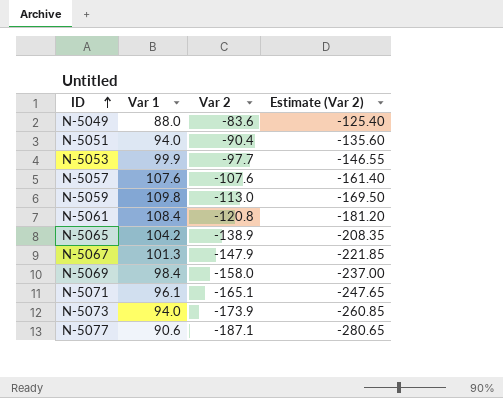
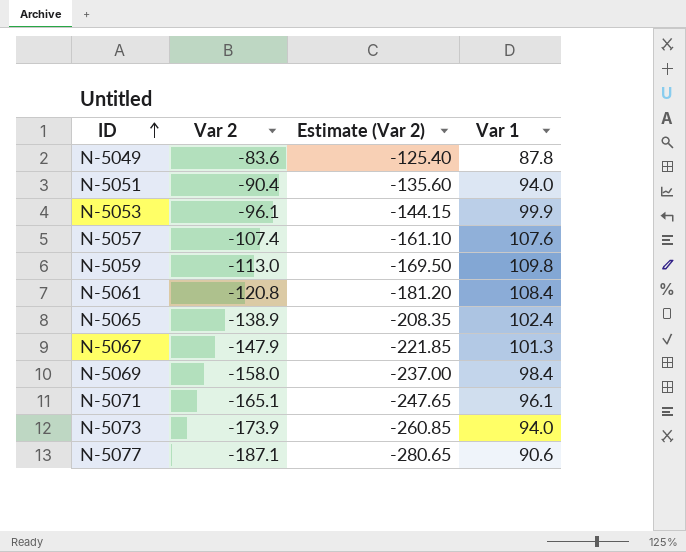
column Var 1 | position: 2 -> 4
N-5049 | Var 1: 88.0 -> 87.8
N-5053 | Var 2: -97.7 -> -96.1
N-5053 | Estimate (Var 2): -146.55 -> -144.15
N-5057 | Var 2: -107.6 -> -107.4
N-5057 | Estimate (Var 2): -161.40 -> -161.10
N-5065 | Var 1: 104.2 -> 102.4

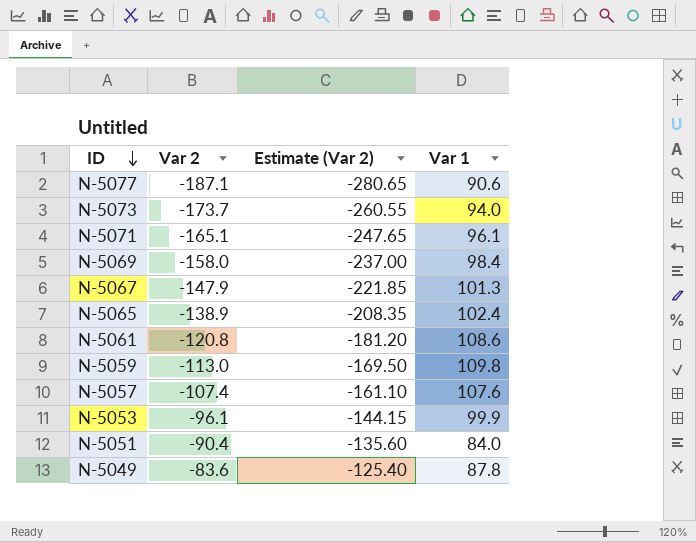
row order: ID ascending -> ID descending
N-5073 | Var 2: -173.9 -> -173.7
N-5073 | Estimate (Var 2): -260.85 -> -260.55
N-5061 | Var 1: 108.4 -> 108.6
N-5051 | Var 1: 94.0 -> 84.0

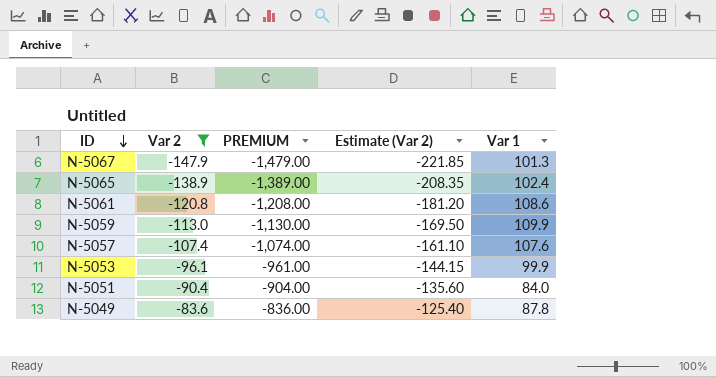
filter: none -> Var 2 >= -147.9
column PREMIUM | formula: none -> [Var 2] * 10
N-5059 | Var 1: 109.8 -> 109.9

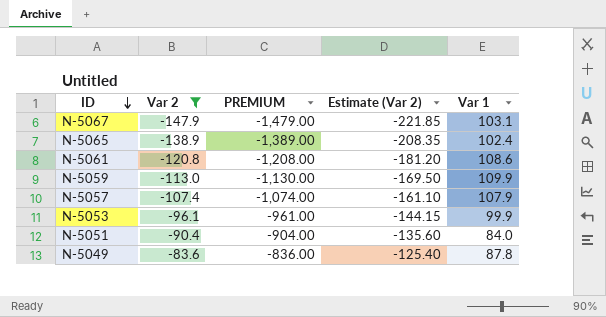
N-5067 | Var 1: 101.3 -> 103.1
N-5057 | Var 1: 107.6 -> 107.9

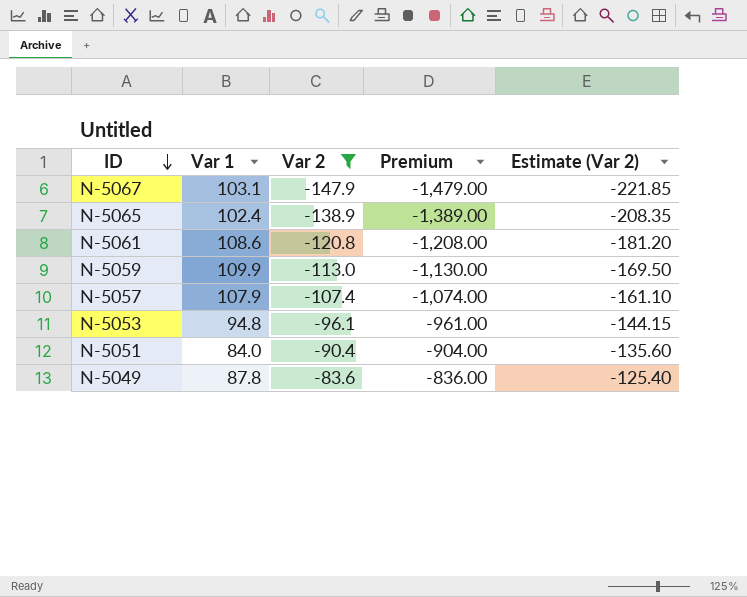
column Var 1 | position: 5 -> 2
column name: PREMIUM -> Premium
N-5053 | Var 1: 99.9 -> 94.8

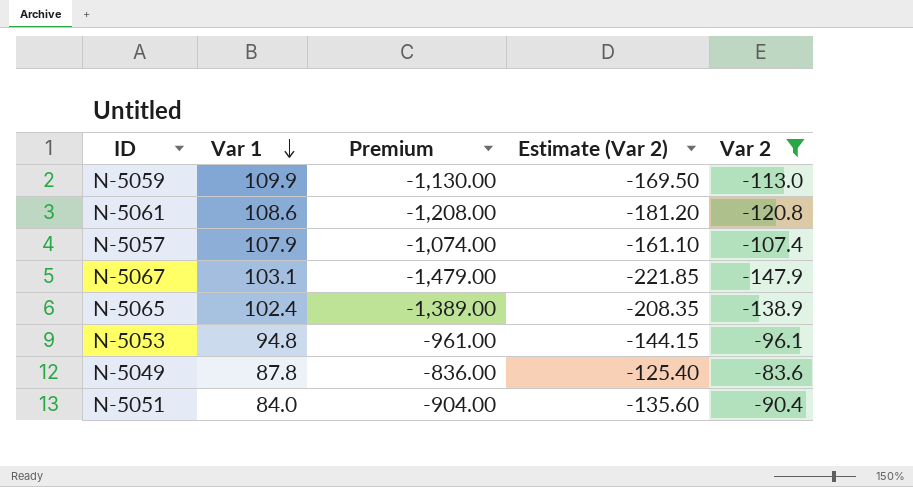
row order: ID descending -> Var 1 descending
column Var 2 | position: 3 -> 5

